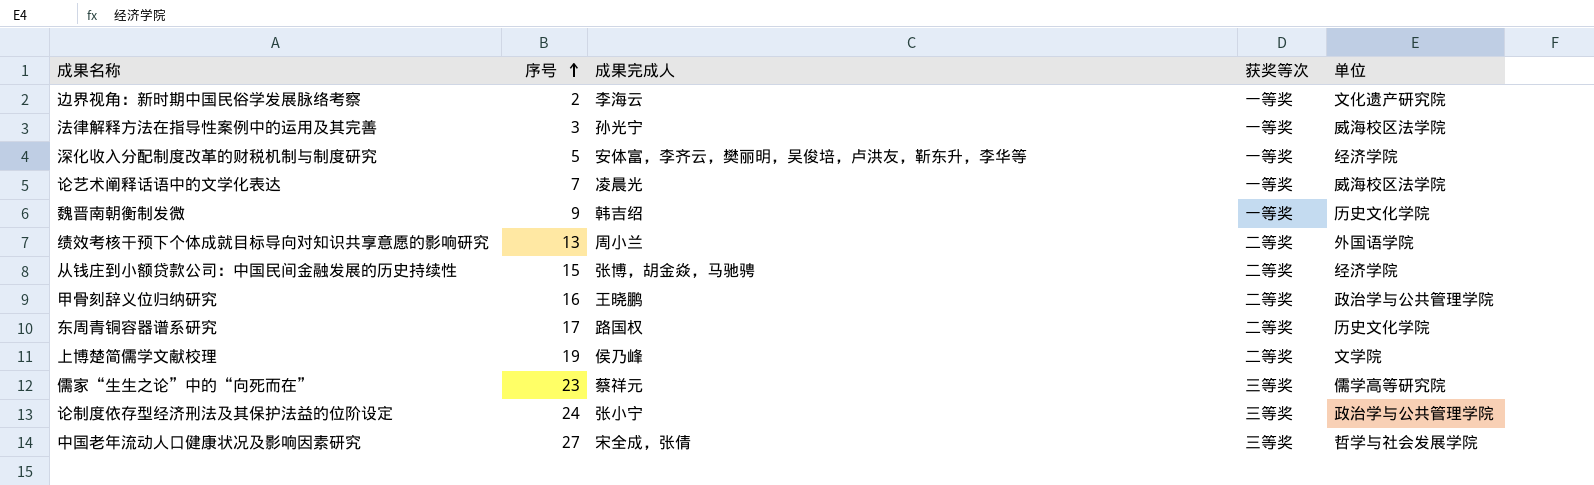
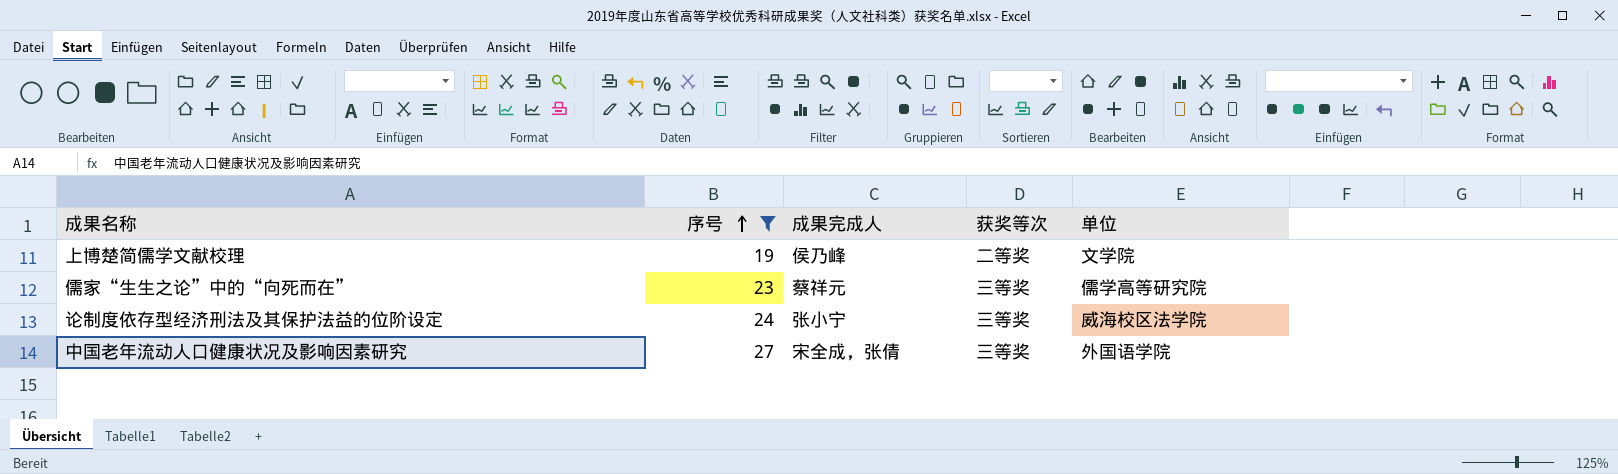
filter: none -> 序号 >= 19
论制度依存型经济刑法及其保护法益的位阶设定 | 单位: 政治学与公共管理学院 -> 威海校区法学院
中国老年流动人口健康状况及影响因素研究 | 单位: 哲学与社会发展学院 -> 外国语学院

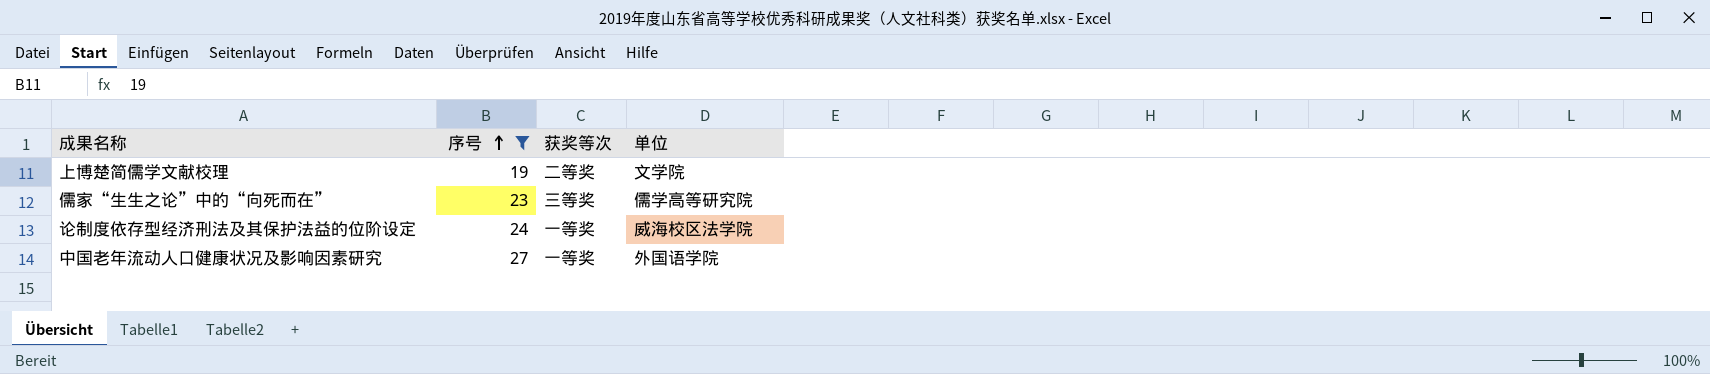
column 成果完成人 | position: 3 -> none
论制度依存型经济刑法及其保护法益的位阶设定 | 获奖等次: 三等奖 -> 一等奖
中国老年流动人口健康状况及影响因素研究 | 获奖等次: 三等奖 -> 一等奖

